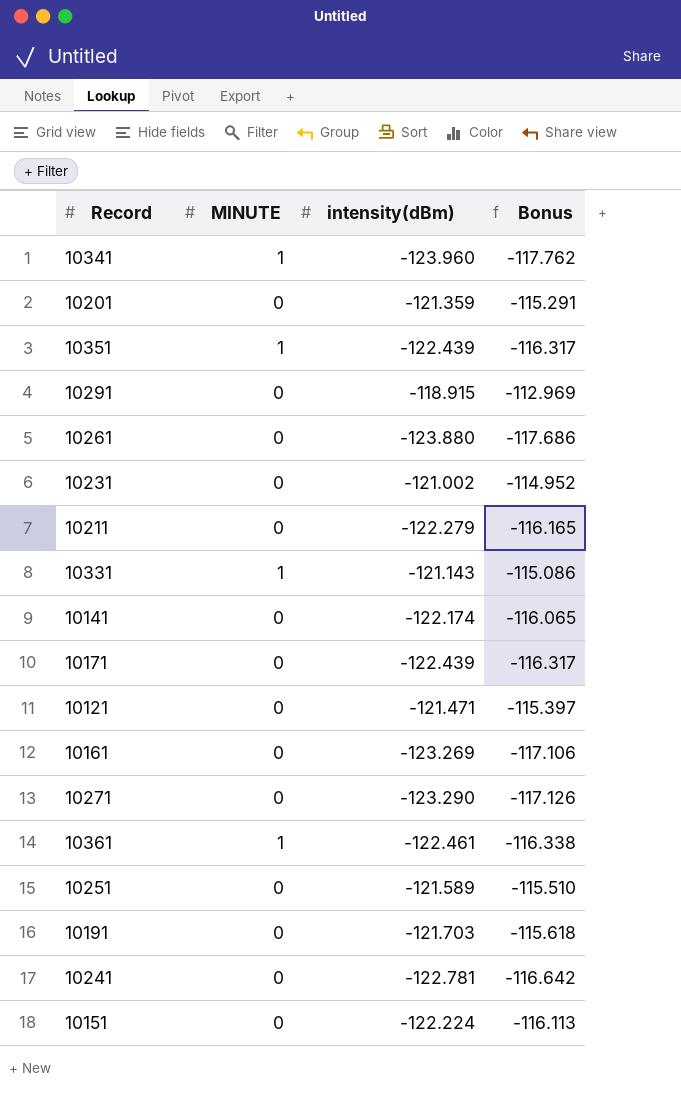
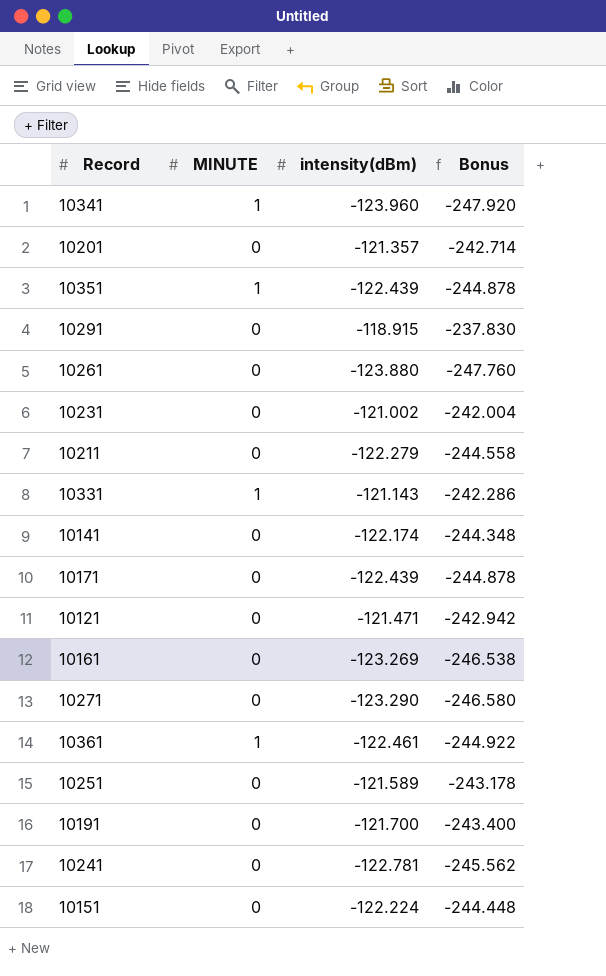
column Bonus | formula: [intensity(dBm)] * 0.95 -> [intensity(dBm)] * 2
10201 | intensity(dBm): -121.359 -> -121.357
10191 | intensity(dBm): -121.703 -> -121.700

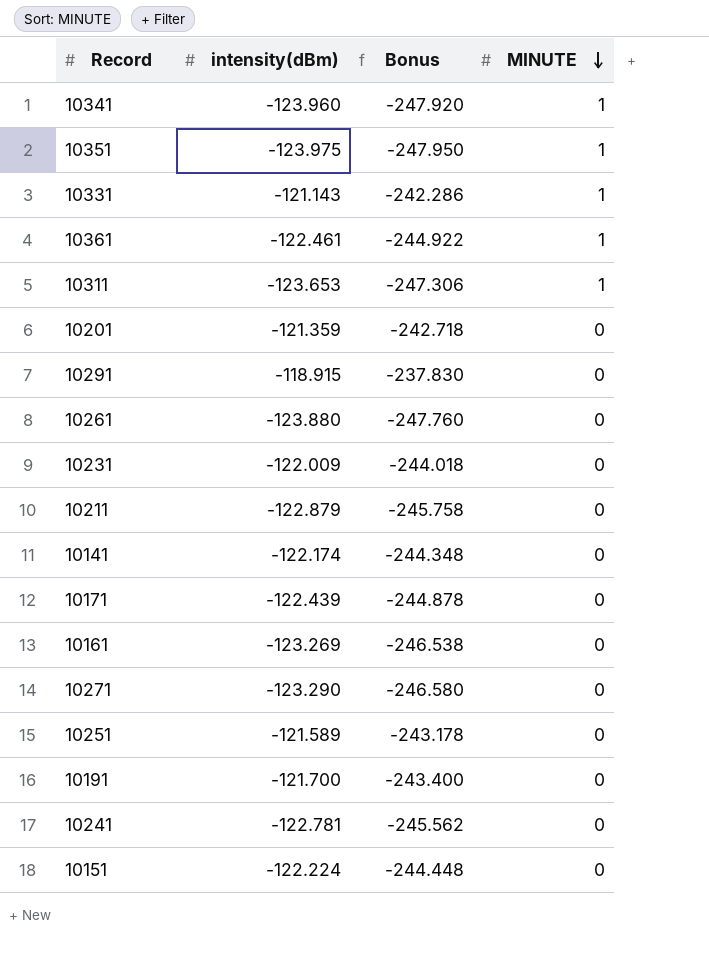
row order: none -> MINUTE descending
column MINUTE | position: 2 -> 4
row 10121: 0 | -121.471 | -242.942 -> none
10351 | intensity(dBm): -122.439 -> -123.975
10351 | Bonus: -244.878 -> -247.950
row 10311: none -> -123.653 | -247.306 | 1
10201 | intensity(dBm): -121.357 -> -121.359
10201 | Bonus: -242.714 -> -242.718
10231 | intensity(dBm): -121.002 -> -122.009
10231 | Bonus: -242.004 -> -244.018
10211 | intensity(dBm): -122.279 -> -122.879
10211 | Bonus: -244.558 -> -245.758

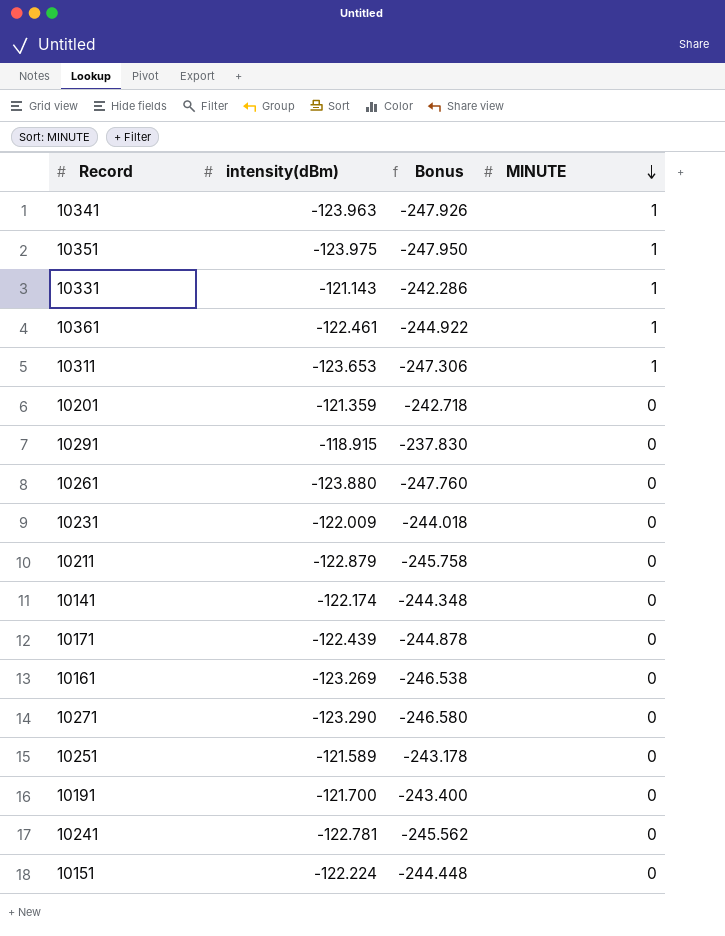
10341 | intensity(dBm): -123.960 -> -123.963
10341 | Bonus: -247.920 -> -247.926

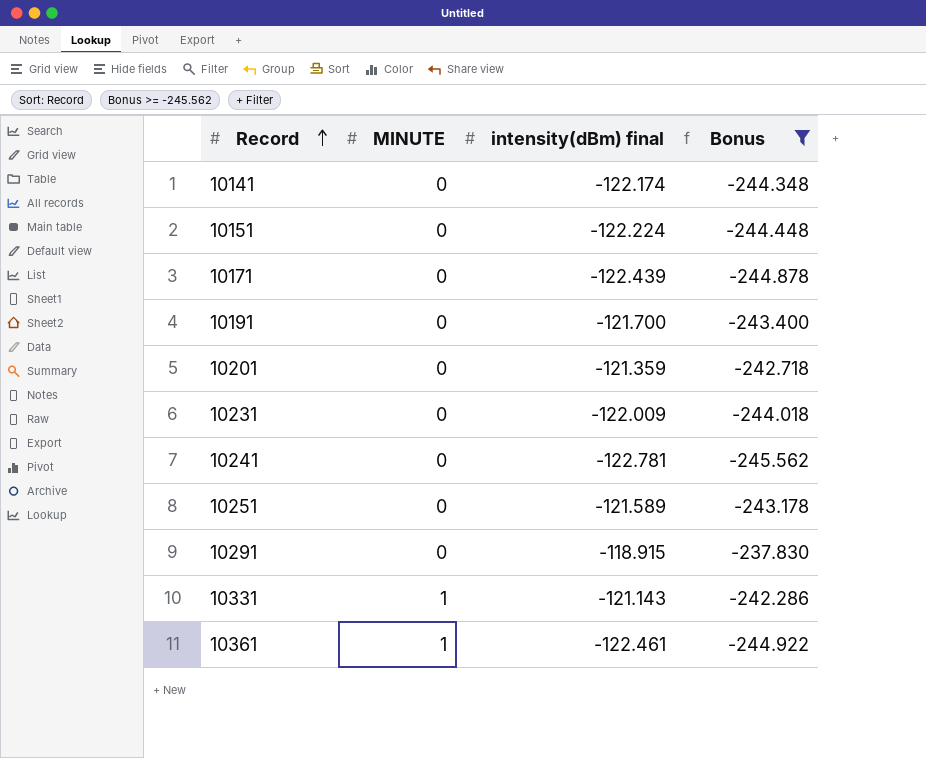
filter: none -> Bonus >= -245.562
row order: MINUTE descending -> Record ascending
column MINUTE | position: 4 -> 2
column name: intensity(dBm) -> intensity(dBm) final

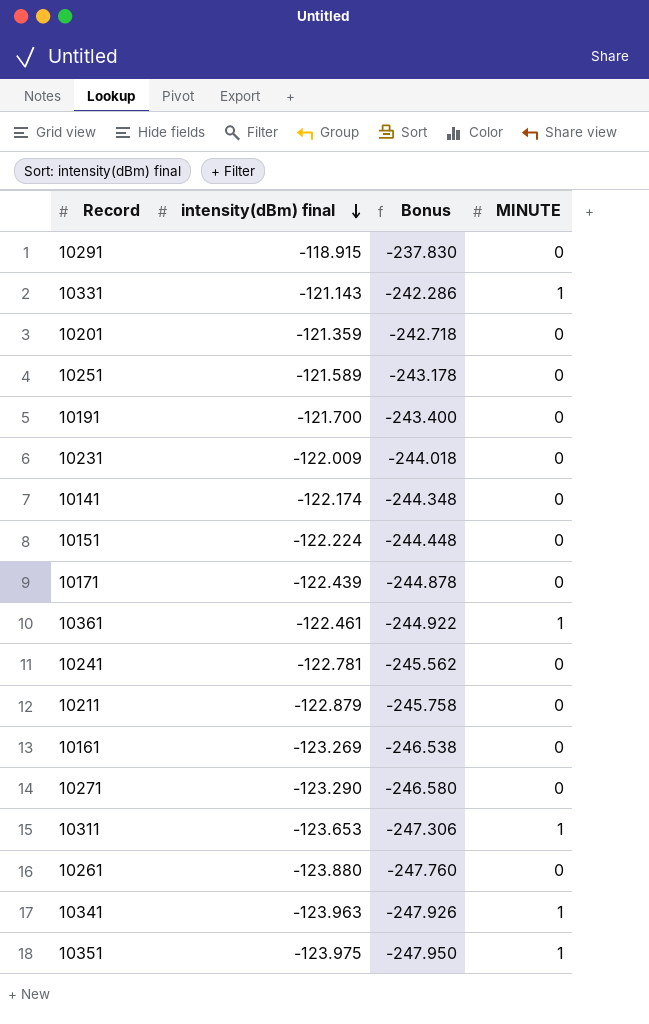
filter: Bonus >= -245.562 -> none
row order: Record ascending -> intensity(dBm) final descending
column MINUTE | position: 2 -> 4

